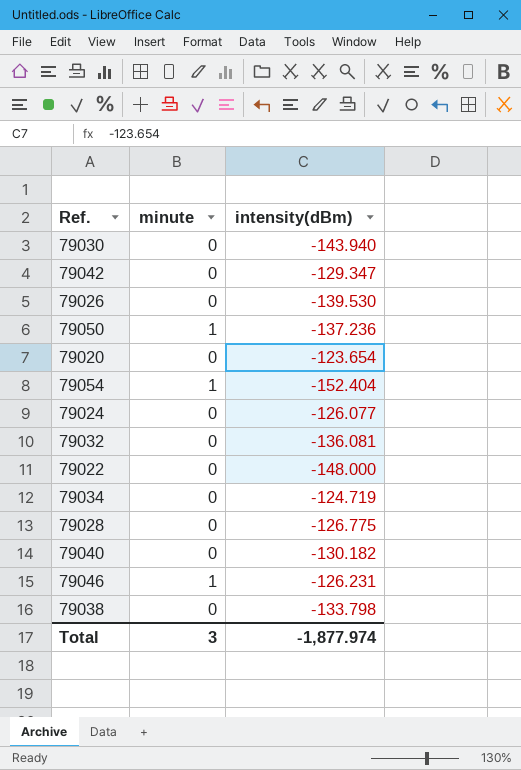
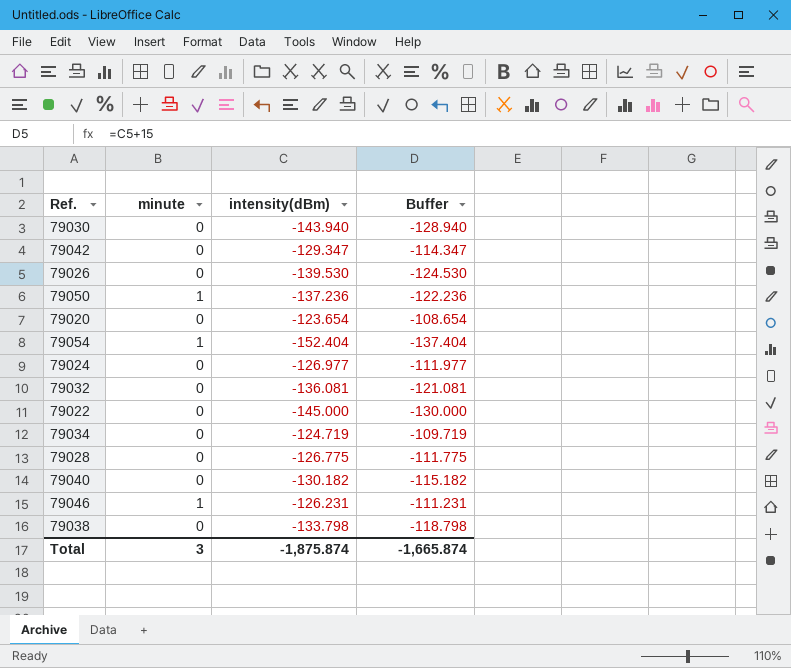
column Buffer | formula: none -> [intensity(dBm)] + 15
79024 | intensity(dBm): -126.077 -> -126.977
79022 | intensity(dBm): -148.000 -> -145.000
Total | intensity(dBm): -1,877.974 -> -1,875.874

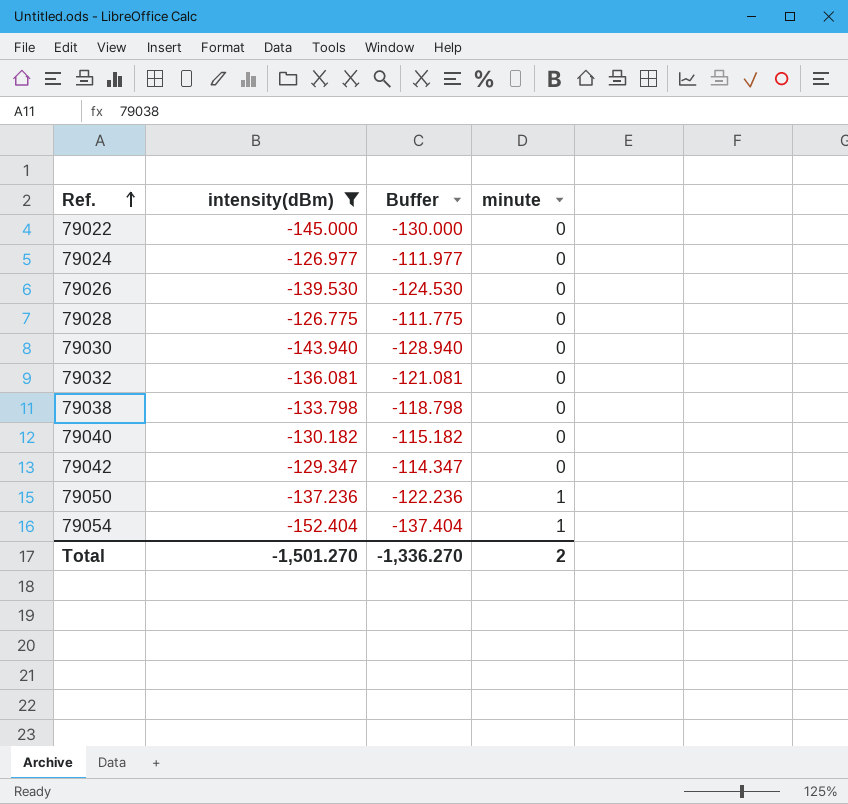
filter: none -> intensity(dBm) <= -126.775
row order: none -> Ref. ascending
column minute | position: 2 -> 4
Total | intensity(dBm): -1,875.874 -> -1,501.270
Total | Buffer: -1,665.874 -> -1,336.270
Total | minute: 3 -> 2

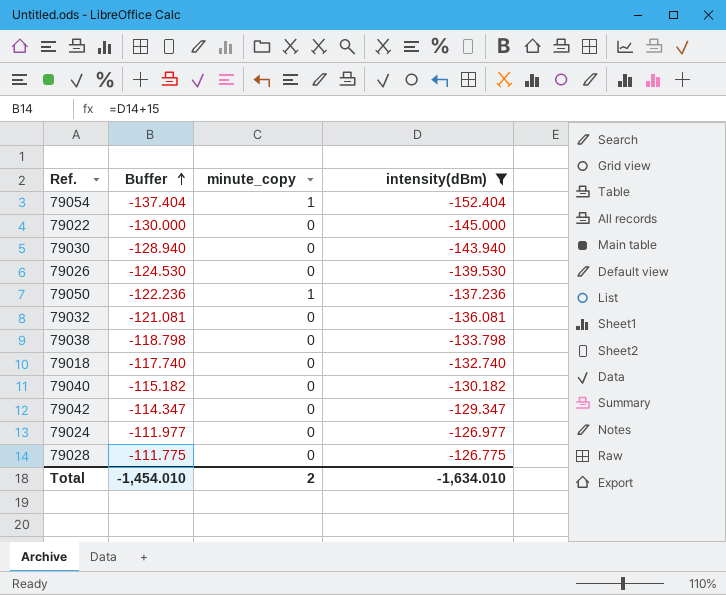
row order: Ref. ascending -> Buffer ascending
column name: minute -> minute_copy
column intensity(dBm) | position: 2 -> 4
row 79018: none -> -117.740 | 0 | -132.740
Total | Buffer: -1,336.270 -> -1,454.010
Total | intensity(dBm): -1,501.270 -> -1,634.010

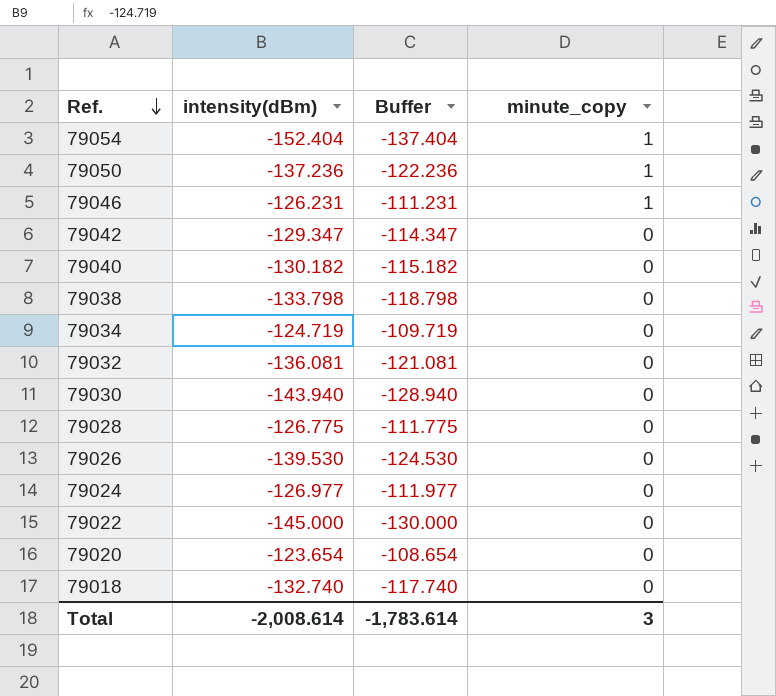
filter: intensity(dBm) <= -126.775 -> none
row order: Buffer ascending -> Ref. descending
column intensity(dBm) | position: 4 -> 2
Total | intensity(dBm): -1,634.010 -> -2,008.614
Total | Buffer: -1,454.010 -> -1,783.614
Total | minute_copy: 2 -> 3

